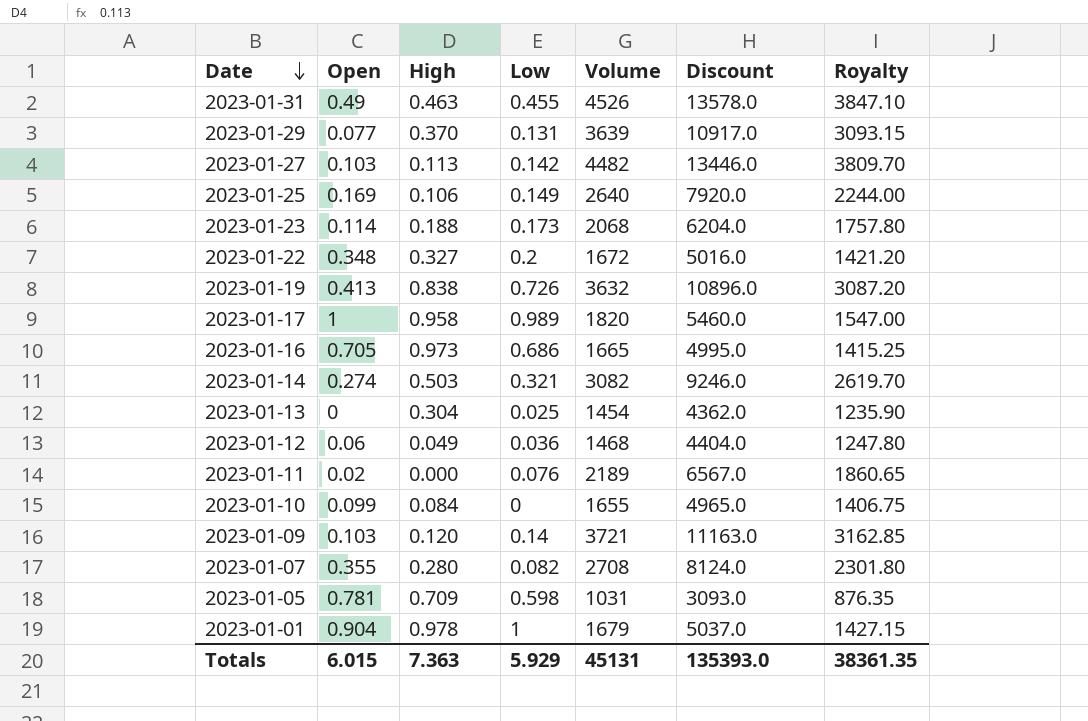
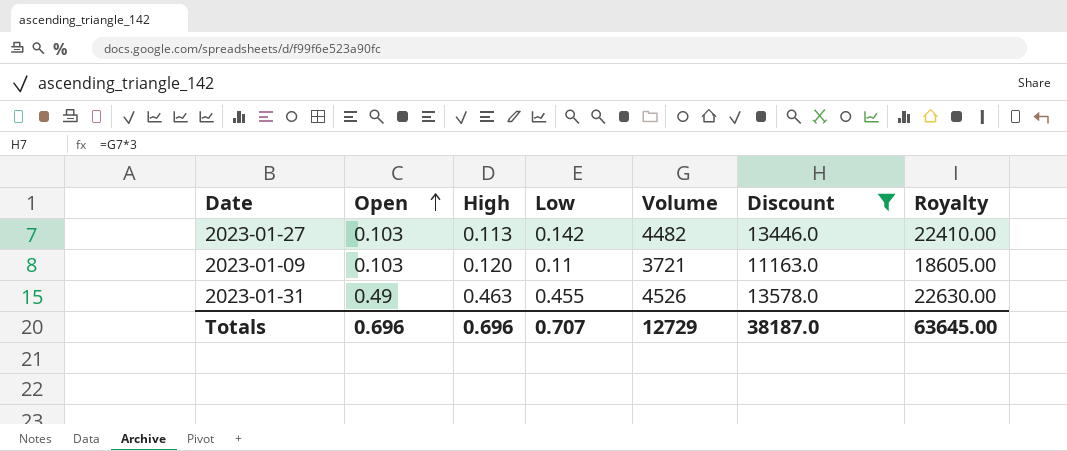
filter: none -> Discount >= 11163.0
row order: Date descending -> Open ascending
column Royalty | formula: [Volume] * 0.85 -> [Volume] * 5
2023-01-09 | Low: 0.14 -> 0.11
Totals | Open: 6.015 -> 0.696
Totals | High: 7.363 -> 0.696
Totals | Low: 5.929 -> 0.707
Totals | Volume: 45131 -> 12729
Totals | Discount: 135393.0 -> 38187.0
Totals | Royalty: 38361.35 -> 63645.00

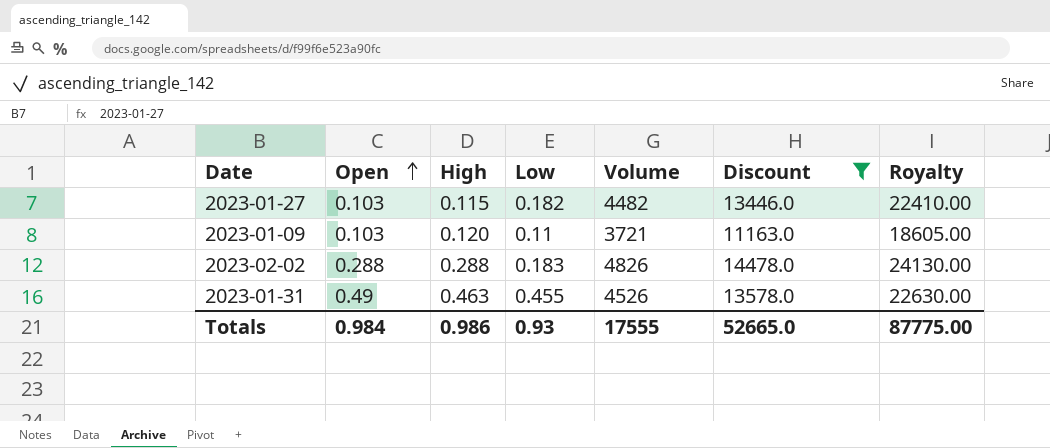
2023-01-27 | High: 0.113 -> 0.115
2023-01-27 | Low: 0.142 -> 0.182
row 2023-02-02: none -> 0.288 | 0.288 | 0.183 | 4826 | 14478.0 | 24130.00
Totals | Open: 0.696 -> 0.984
Totals | High: 0.696 -> 0.986
Totals | Low: 0.707 -> 0.93
Totals | Volume: 12729 -> 17555
Totals | Discount: 38187.0 -> 52665.0
Totals | Royalty: 63645.00 -> 87775.00

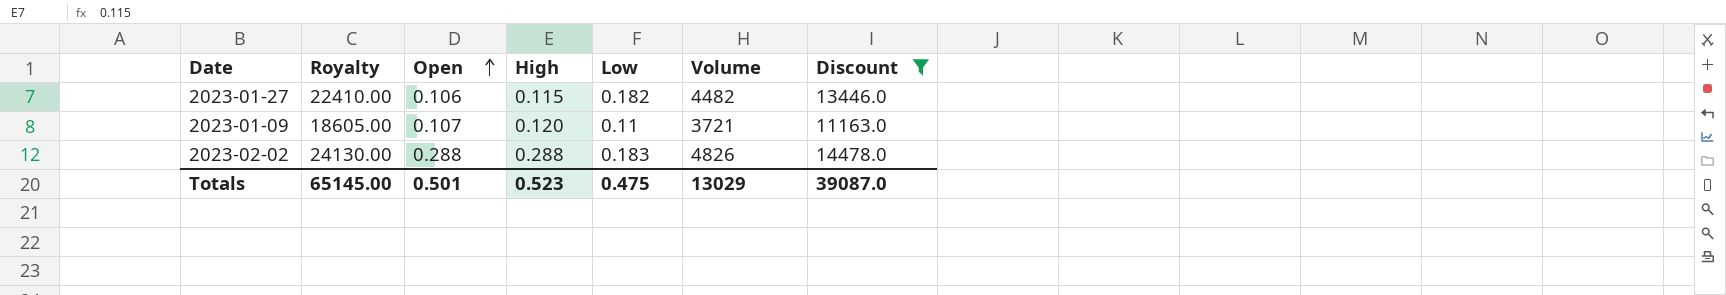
column Royalty | position: 7 -> 2
row 2023-01-31: 0.49 | 0.463 | 0.455 | 4526 | 13578.0 | 22630.00 -> none
2023-01-27 | Open: 0.103 -> 0.106
2023-01-09 | Open: 0.103 -> 0.107
Totals | Royalty: 87775.00 -> 65145.00
Totals | Open: 0.984 -> 0.501
Totals | High: 0.986 -> 0.523
Totals | Low: 0.93 -> 0.475
Totals | Volume: 17555 -> 13029
Totals | Discount: 52665.0 -> 39087.0

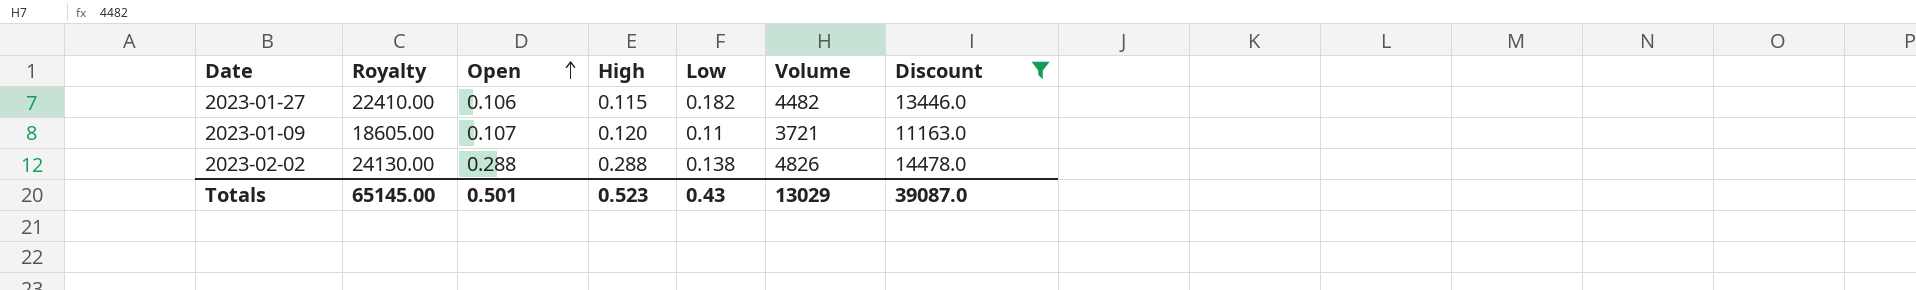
2023-02-02 | Low: 0.183 -> 0.138
Totals | Low: 0.475 -> 0.43

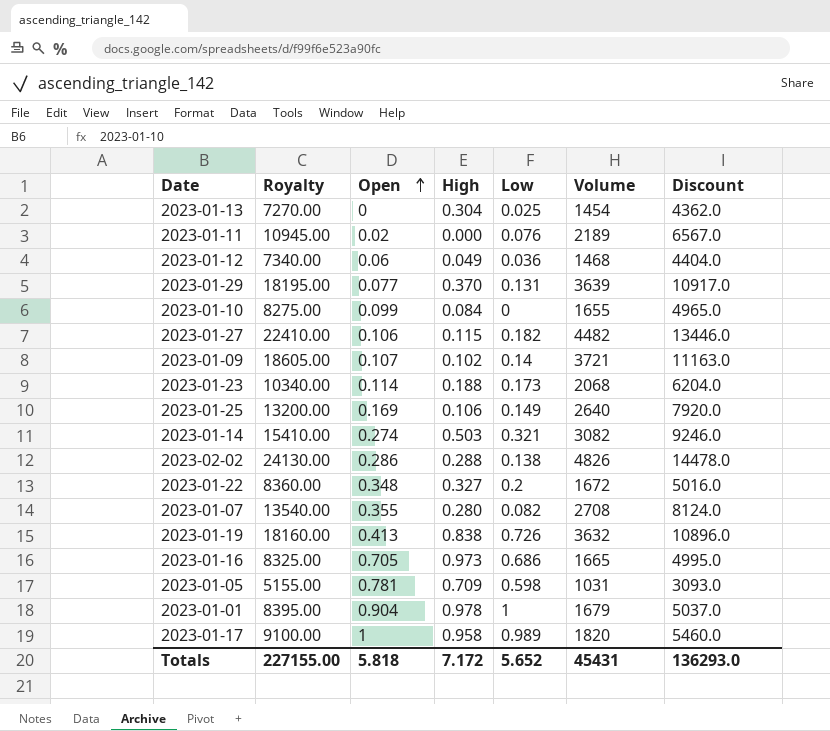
filter: Discount >= 11163.0 -> none
2023-01-09 | High: 0.120 -> 0.102
2023-01-09 | Low: 0.11 -> 0.14
2023-02-02 | Open: 0.288 -> 0.286
Totals | Royalty: 65145.00 -> 227155.00
Totals | Open: 0.501 -> 5.818
Totals | High: 0.523 -> 7.172
Totals | Low: 0.43 -> 5.652
Totals | Volume: 13029 -> 45431
Totals | Discount: 39087.0 -> 136293.0

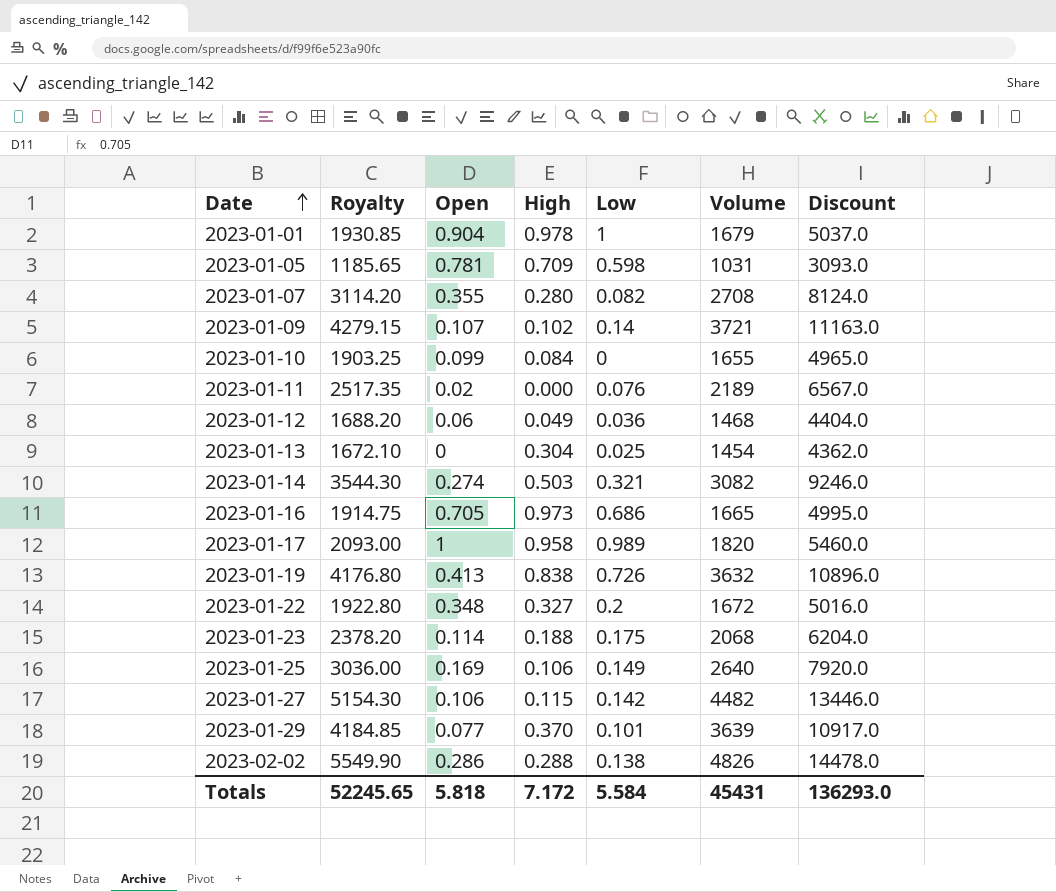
row order: Open ascending -> Date ascending
column Royalty | formula: [Volume] * 5 -> [Volume] * 1.15
2023-01-23 | Low: 0.173 -> 0.175
2023-01-27 | Low: 0.182 -> 0.142
2023-01-29 | Low: 0.131 -> 0.101
Totals | Royalty: 227155.00 -> 52245.65
Totals | Low: 5.652 -> 5.584

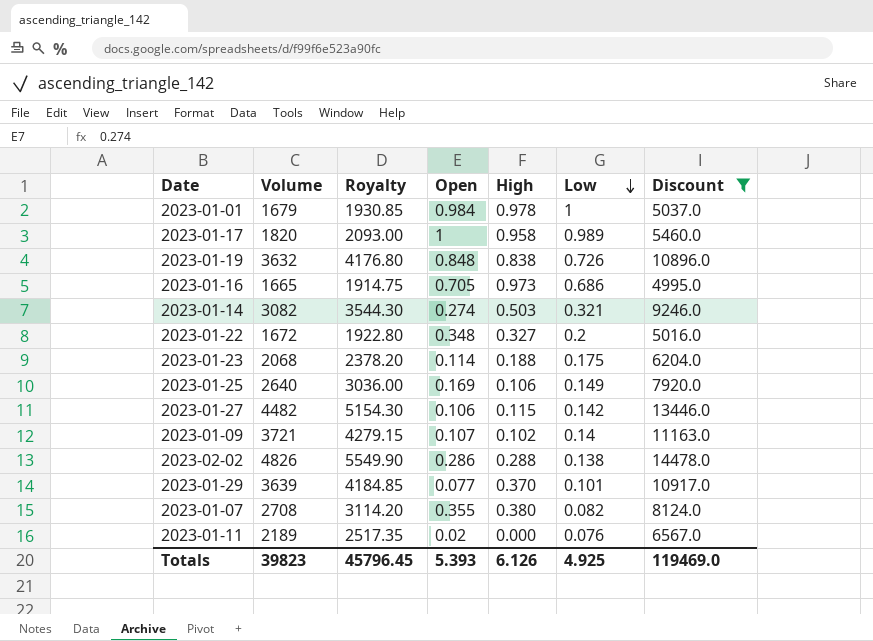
filter: none -> Discount >= 4995.0
row order: Date ascending -> Low descending
column Volume | position: 6 -> 2
2023-01-01 | Open: 0.904 -> 0.984
2023-01-19 | Open: 0.413 -> 0.848
2023-01-07 | High: 0.280 -> 0.380
Totals | Volume: 45431 -> 39823
Totals | Royalty: 52245.65 -> 45796.45
Totals | Open: 5.818 -> 5.393
Totals | High: 7.172 -> 6.126
Totals | Low: 5.584 -> 4.925
Totals | Discount: 136293.0 -> 119469.0

